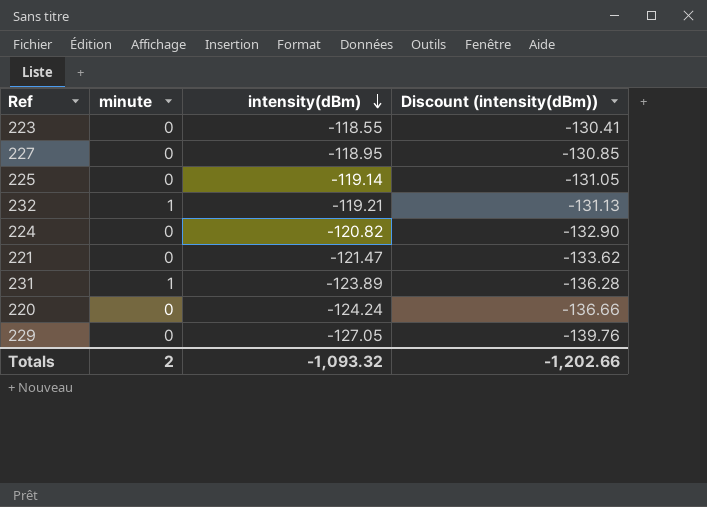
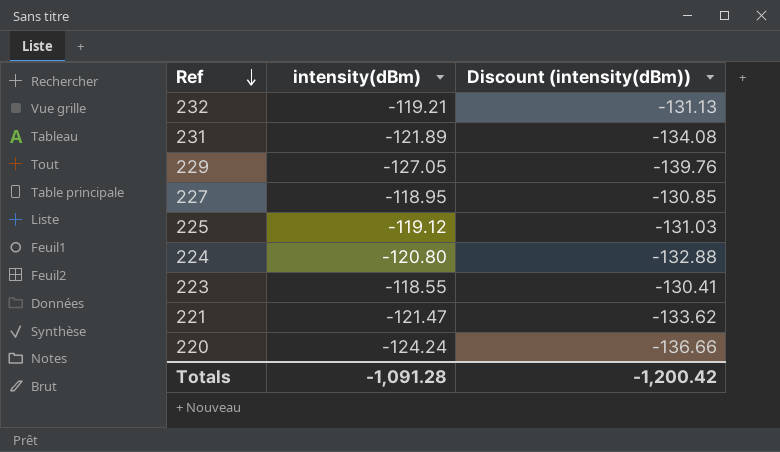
row order: intensity(dBm) descending -> Ref descending
column minute | position: 2 -> none
231 | intensity(dBm): -123.89 -> -121.89
231 | Discount (intensity(dBm)): -136.28 -> -134.08
225 | intensity(dBm): -119.14 -> -119.12
225 | Discount (intensity(dBm)): -131.05 -> -131.03
224 | intensity(dBm): -120.82 -> -120.80
224 | Discount (intensity(dBm)): -132.90 -> -132.88
Totals | intensity(dBm): -1,093.32 -> -1,091.28
Totals | Discount (intensity(dBm)): -1,202.66 -> -1,200.42

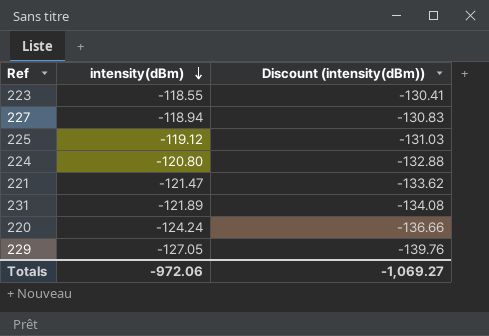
row order: Ref descending -> intensity(dBm) descending
row 232: -119.21 | -131.13 -> none
227 | intensity(dBm): -118.95 -> -118.94
227 | Discount (intensity(dBm)): -130.85 -> -130.83
Totals | intensity(dBm): -1,091.28 -> -972.06
Totals | Discount (intensity(dBm)): -1,200.42 -> -1,069.27

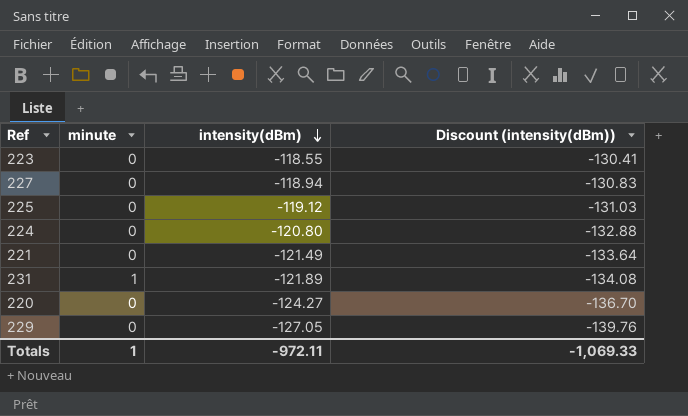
column minute | position: none -> 2
221 | intensity(dBm): -121.47 -> -121.49
221 | Discount (intensity(dBm)): -133.62 -> -133.64
220 | intensity(dBm): -124.24 -> -124.27
220 | Discount (intensity(dBm)): -136.66 -> -136.70
Totals | intensity(dBm): -972.06 -> -972.11
Totals | Discount (intensity(dBm)): -1,069.27 -> -1,069.33

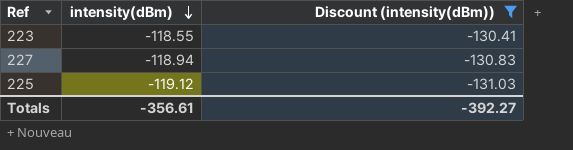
filter: none -> Discount (intensity(dBm)) >= -131.03
column minute | position: 2 -> none
Totals | intensity(dBm): -972.11 -> -356.61
Totals | Discount (intensity(dBm)): -1,069.33 -> -392.27

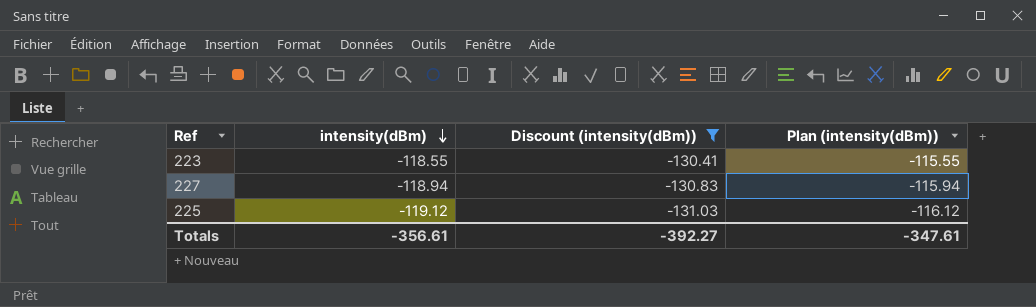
column Plan (intensity(dBm)) | formula: none -> [intensity(dBm)] + 3

